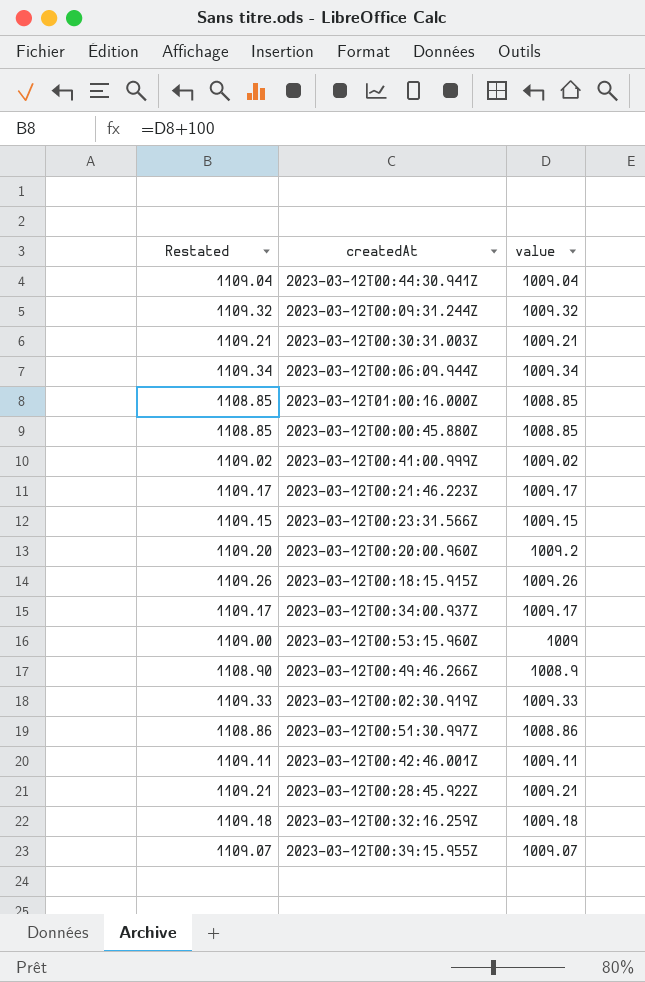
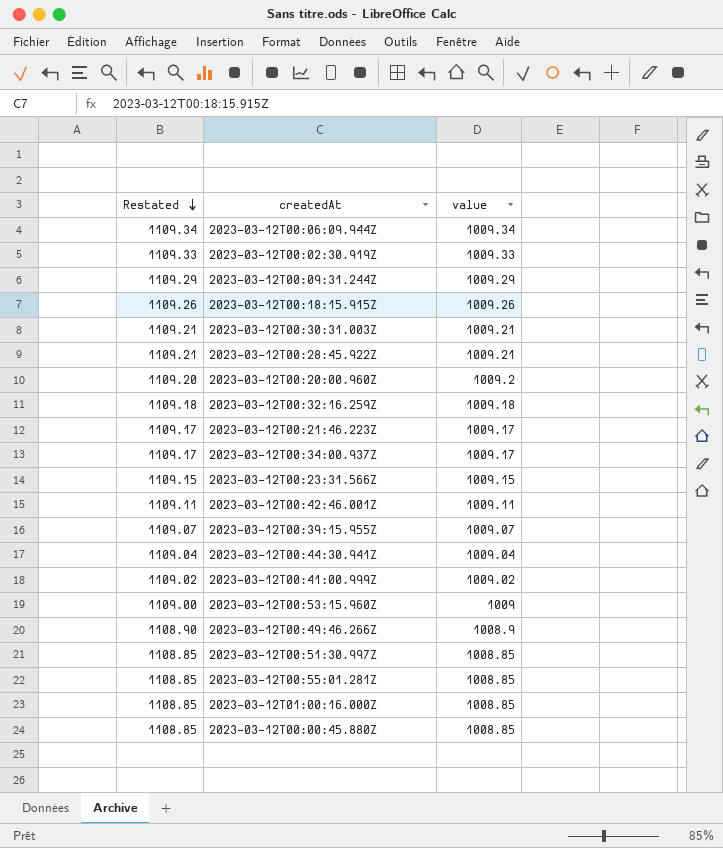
row order: none -> Restated descending
2023-03-12T00:09:31.244Z | Restated: 1109.32 -> 1109.29
2023-03-12T00:09:31.244Z | value: 1009.32 -> 1009.29
2023-03-12T00:51:30.997Z | Restated: 1108.86 -> 1108.85
2023-03-12T00:51:30.997Z | value: 1008.86 -> 1008.85
row 2023-03-12T00:55:01.281Z: none -> 1108.85 | 1008.85

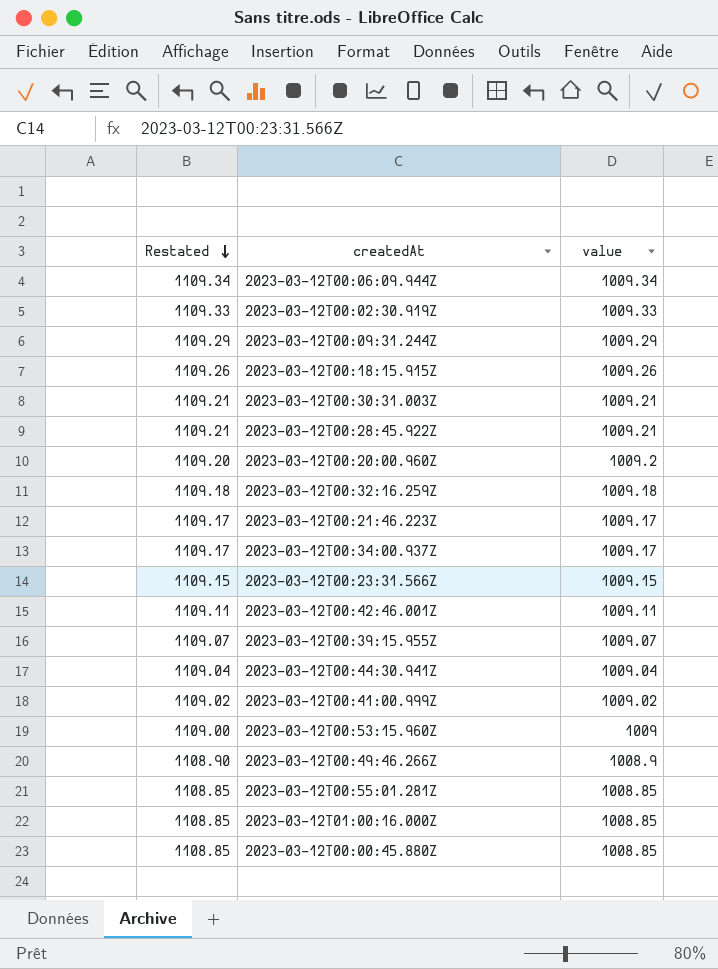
row 2023-03-12T00:51:30.997Z: 1108.85 | 1008.85 -> none

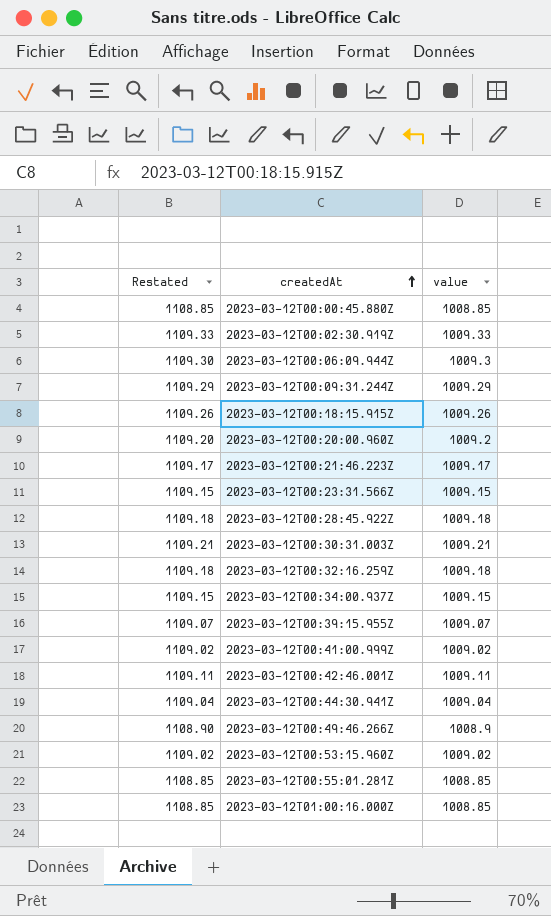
row order: Restated descending -> createdAt ascending
2023-03-12T00:06:09.944Z | Restated: 1109.34 -> 1109.30
2023-03-12T00:06:09.944Z | value: 1009.34 -> 1009.3
2023-03-12T00:28:45.922Z | Restated: 1109.21 -> 1109.18
2023-03-12T00:28:45.922Z | value: 1009.21 -> 1009.18
2023-03-12T00:34:00.937Z | Restated: 1109.17 -> 1109.15
2023-03-12T00:34:00.937Z | value: 1009.17 -> 1009.15
2023-03-12T00:53:15.960Z | Restated: 1109.00 -> 1109.02
2023-03-12T00:53:15.960Z | value: 1009 -> 1009.02

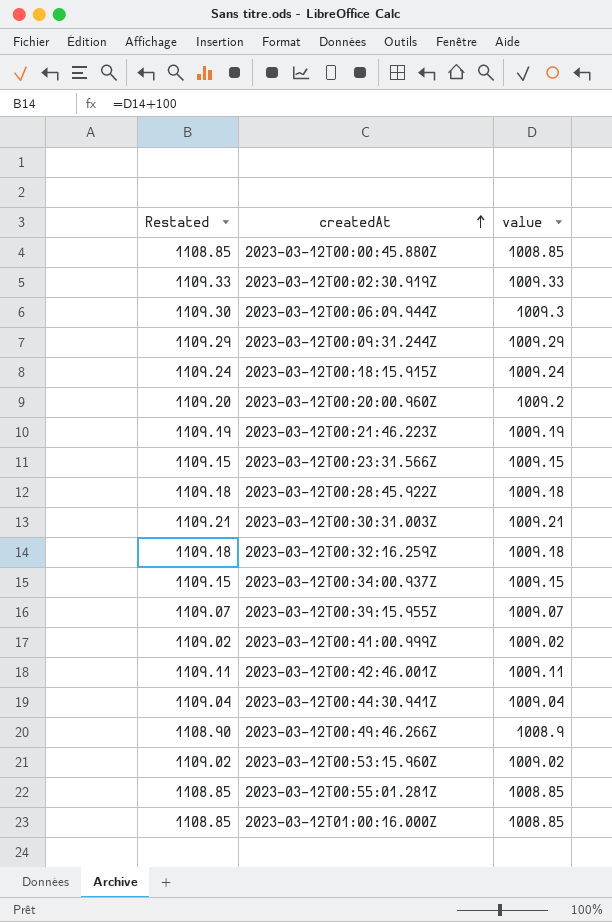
2023-03-12T00:18:15.915Z | Restated: 1109.26 -> 1109.24
2023-03-12T00:18:15.915Z | value: 1009.26 -> 1009.24
2023-03-12T00:21:46.223Z | Restated: 1109.17 -> 1109.19
2023-03-12T00:21:46.223Z | value: 1009.17 -> 1009.19

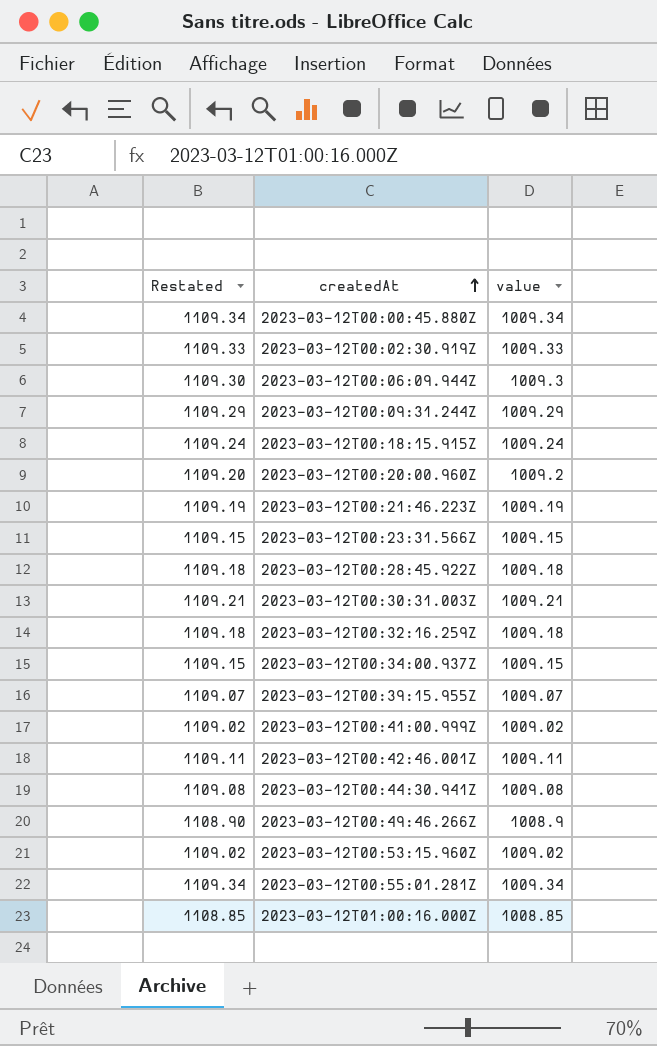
2023-03-12T00:00:45.880Z | Restated: 1108.85 -> 1109.34
2023-03-12T00:00:45.880Z | value: 1008.85 -> 1009.34
2023-03-12T00:44:30.941Z | Restated: 1109.04 -> 1109.08
2023-03-12T00:44:30.941Z | value: 1009.04 -> 1009.08
2023-03-12T00:55:01.281Z | Restated: 1108.85 -> 1109.34
2023-03-12T00:55:01.281Z | value: 1008.85 -> 1009.34

